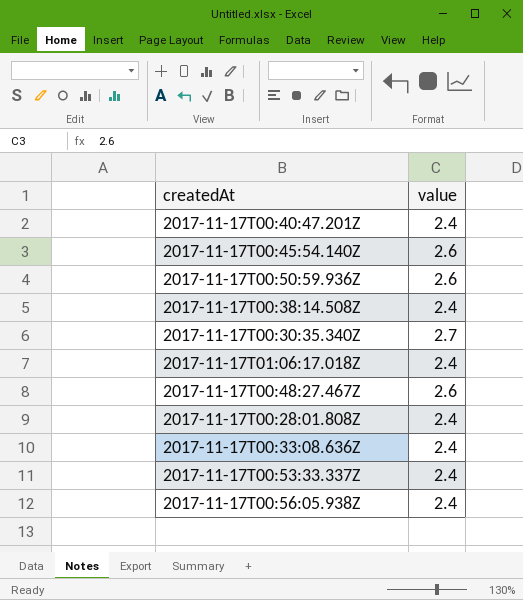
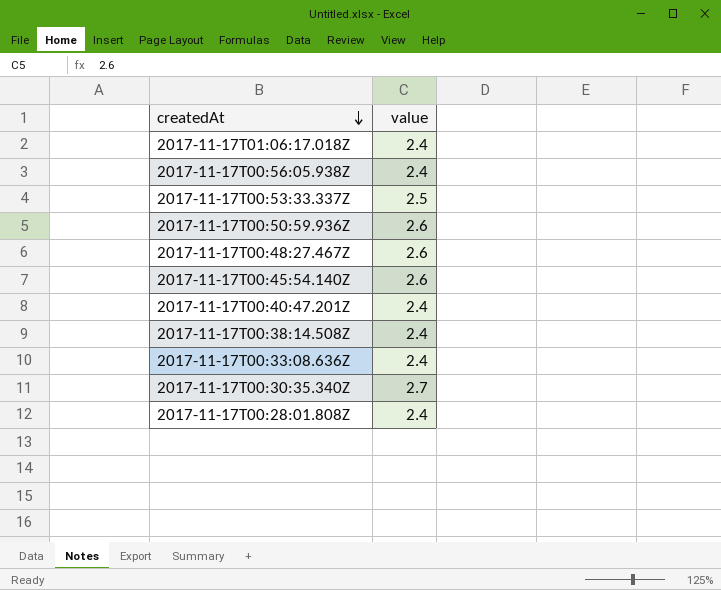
row order: none -> createdAt descending
2017-11-17T00:53:33.337Z | value: 2.4 -> 2.5

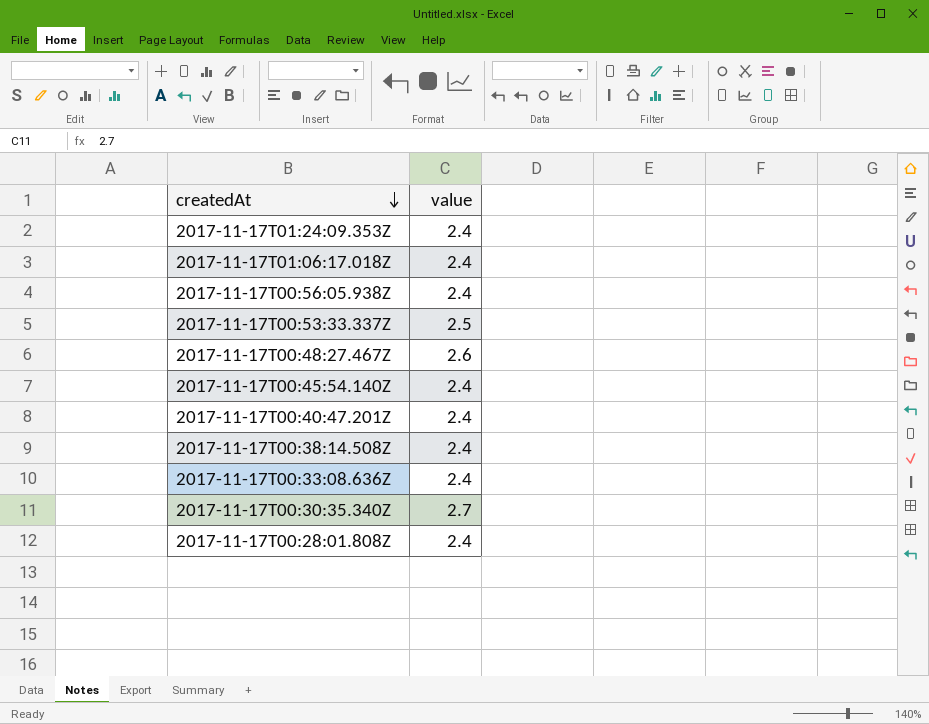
row 2017-11-17T00:50:59.936Z: 2.6 -> none
row 2017-11-17T01:24:09.353Z: none -> 2.4
2017-11-17T00:45:54.140Z | value: 2.6 -> 2.4

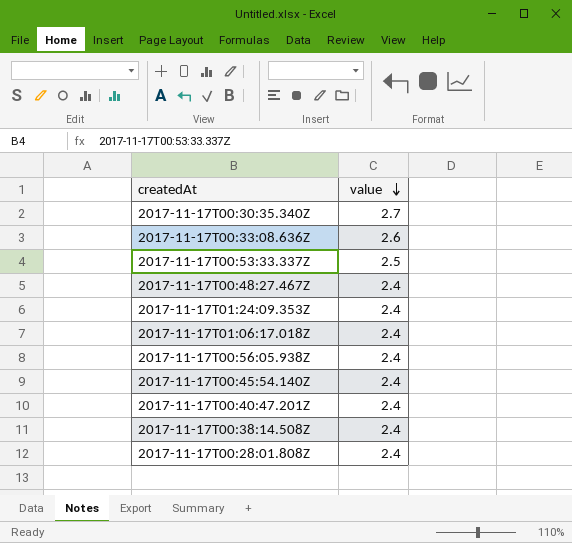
row order: createdAt descending -> value descending
2017-11-17T00:33:08.636Z | value: 2.4 -> 2.6
2017-11-17T00:48:27.467Z | value: 2.6 -> 2.4

